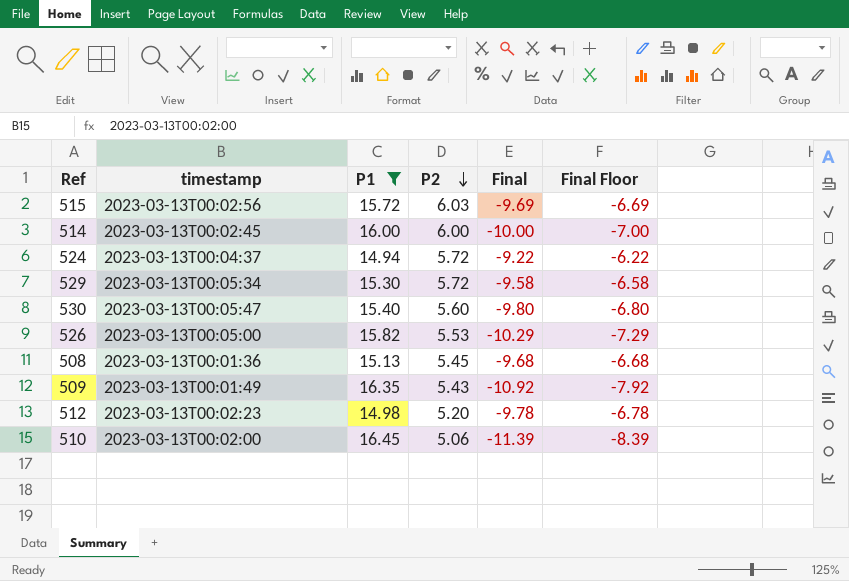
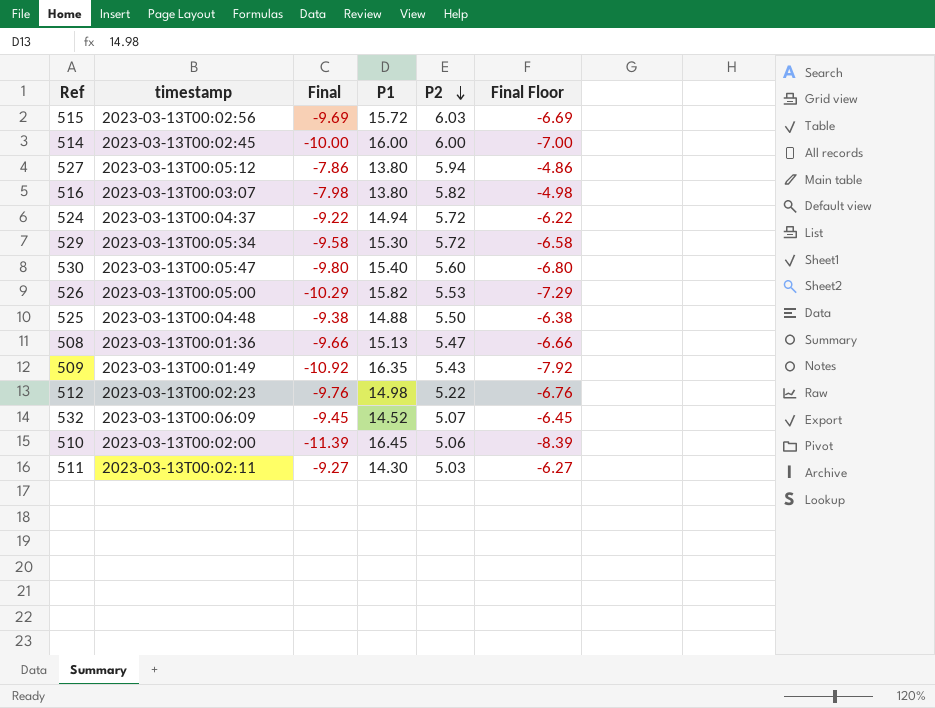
filter: P1 >= 14.94 -> none
column Final | position: 5 -> 3
508 | Final: -9.68 -> -9.66
508 | P2: 5.45 -> 5.47
508 | Final Floor: -6.68 -> -6.66
512 | Final: -9.78 -> -9.76
512 | P2: 5.20 -> 5.22
512 | Final Floor: -6.78 -> -6.76

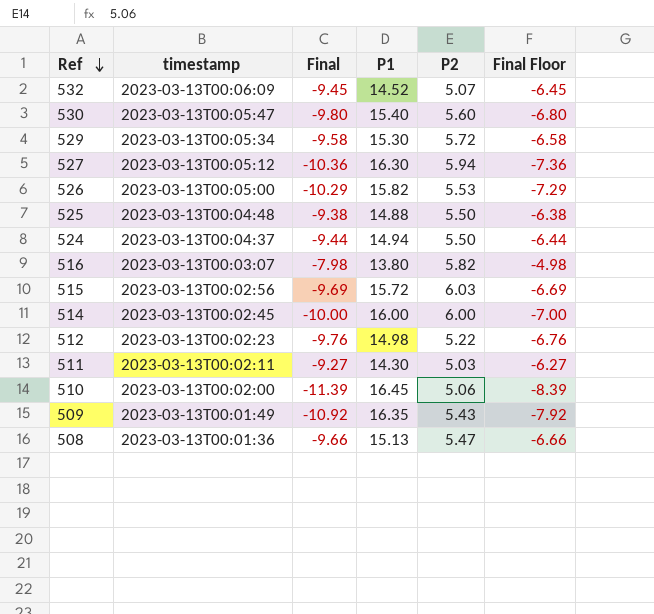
row order: P2 descending -> Ref descending
527 | Final: -7.86 -> -10.36
527 | P1: 13.80 -> 16.30
527 | Final Floor: -4.86 -> -7.36
524 | Final: -9.22 -> -9.44
524 | P2: 5.72 -> 5.50
524 | Final Floor: -6.22 -> -6.44

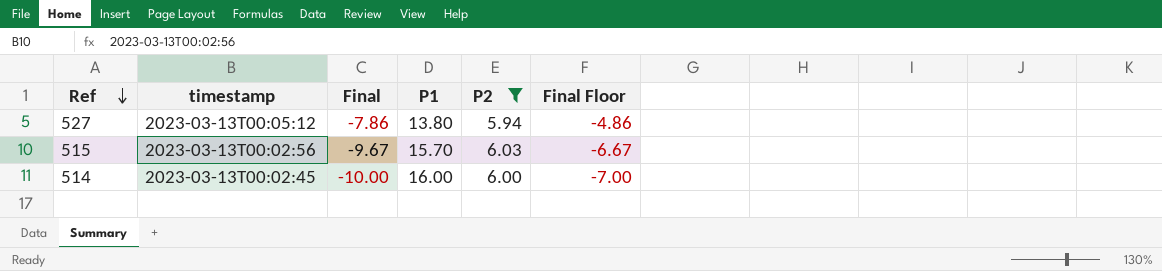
filter: none -> P2 >= 5.94
527 | Final: -10.36 -> -7.86
527 | P1: 16.30 -> 13.80
527 | Final Floor: -7.36 -> -4.86
515 | Final: -9.69 -> -9.67
515 | P1: 15.72 -> 15.70
515 | Final Floor: -6.69 -> -6.67

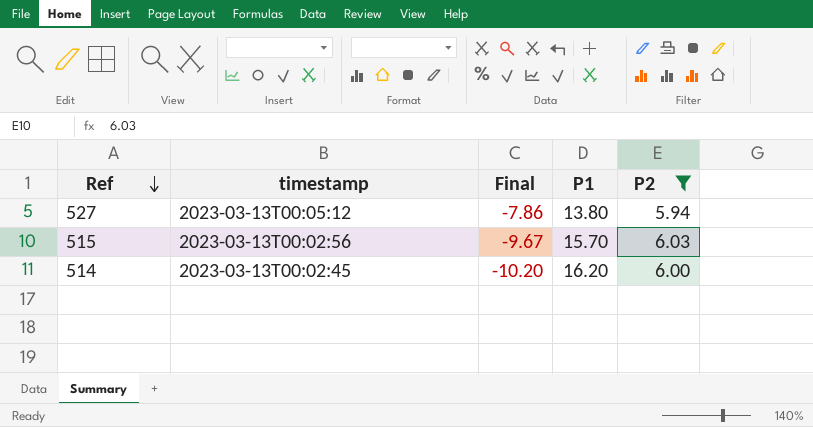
column Final Floor | formula: [Final] + 3 -> none
514 | Final: -10.00 -> -10.20
514 | P1: 16.00 -> 16.20

